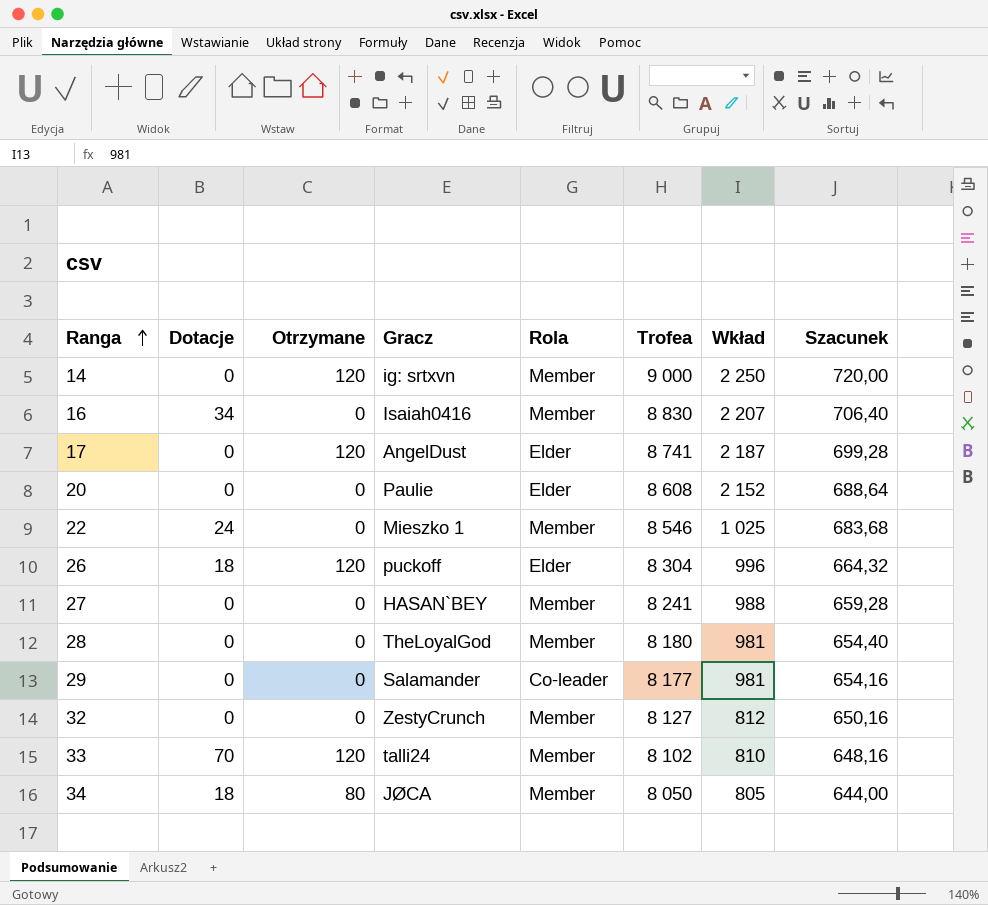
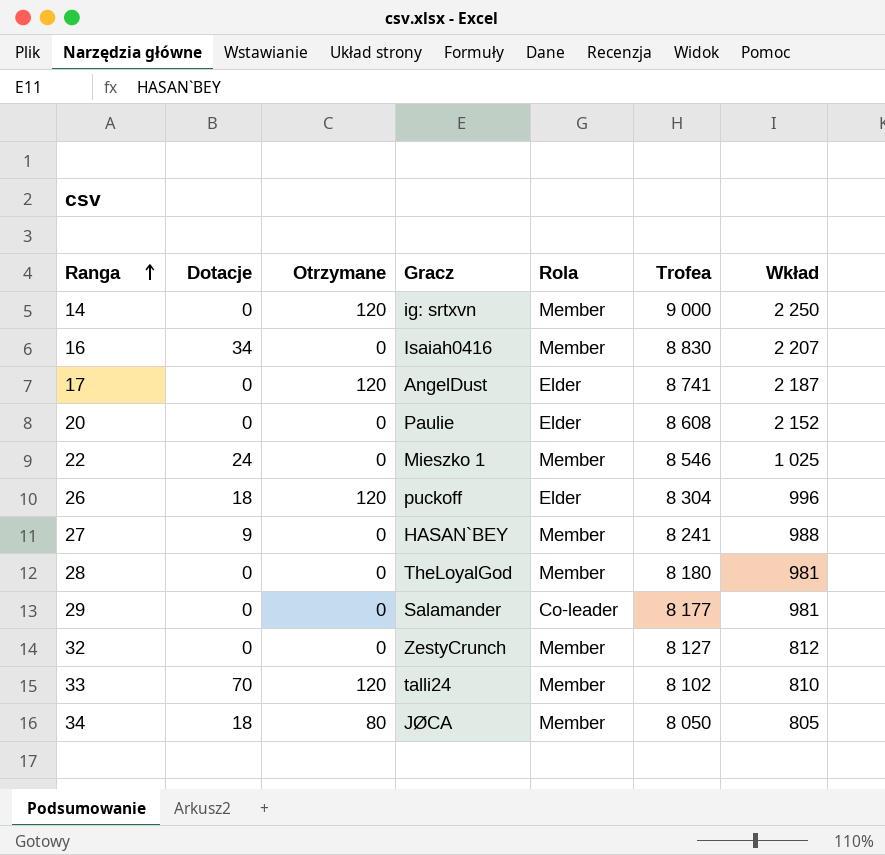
column Szacunek | formula: [Trofea] * 0,08 -> none
27 | Dotacje: 0 -> 9

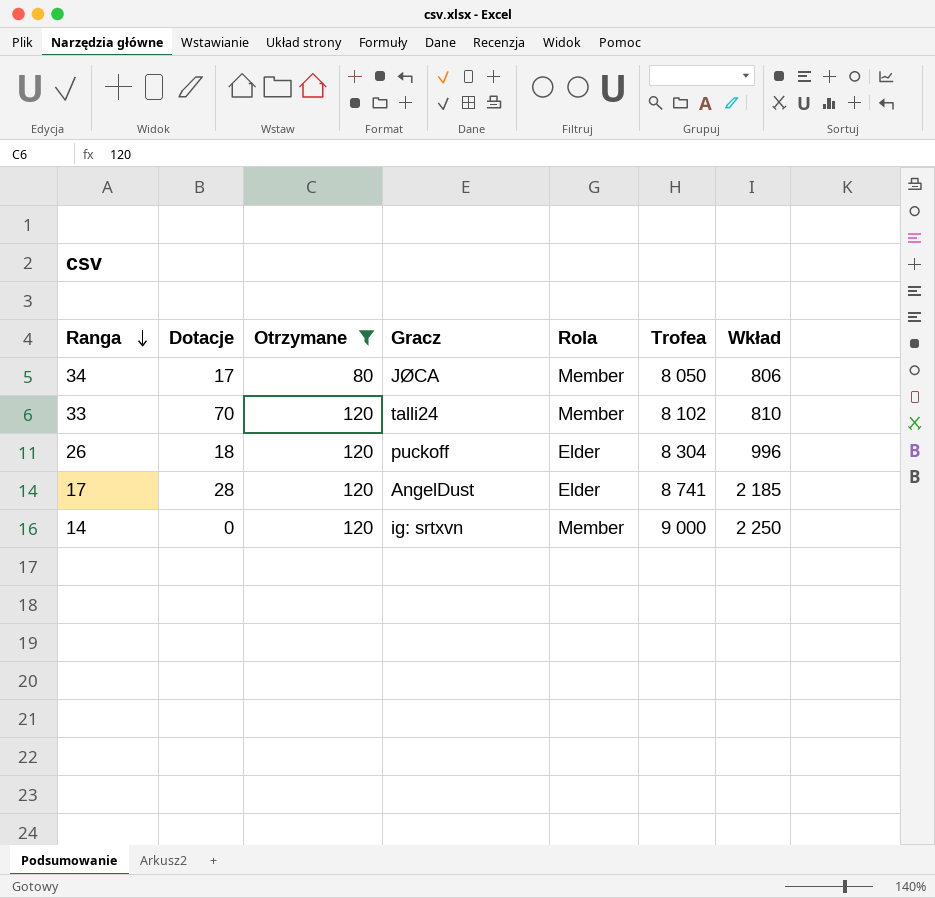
filter: none -> Otrzymane != 0
row order: Ranga ascending -> Ranga descending
34 | Dotacje: 18 -> 17
34 | Wkład: 805 -> 806
17 | Dotacje: 0 -> 28
17 | Wkład: 2 187 -> 2 185

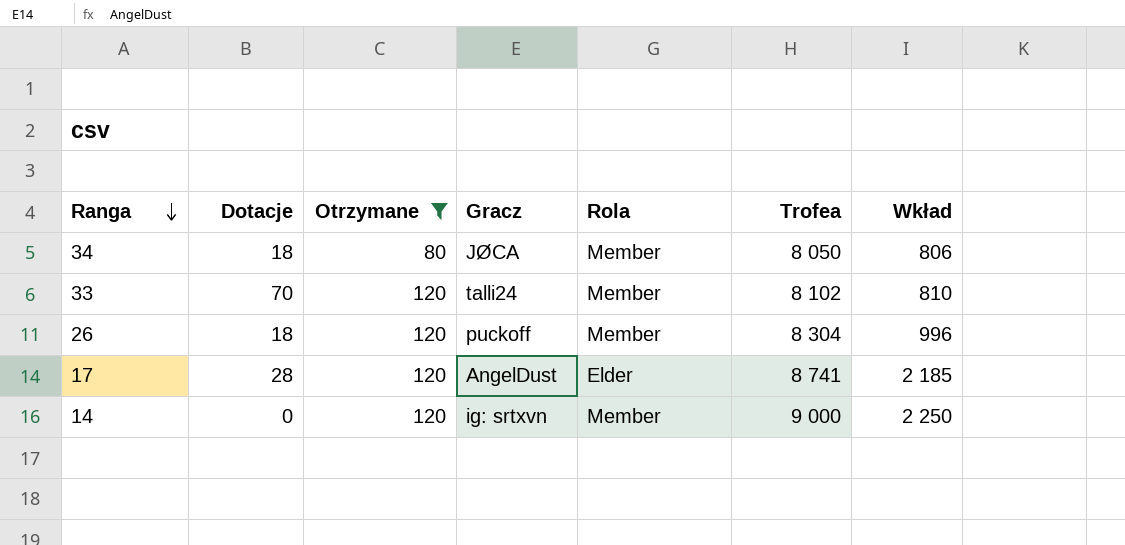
34 | Dotacje: 17 -> 18
26 | Rola: Elder -> Member

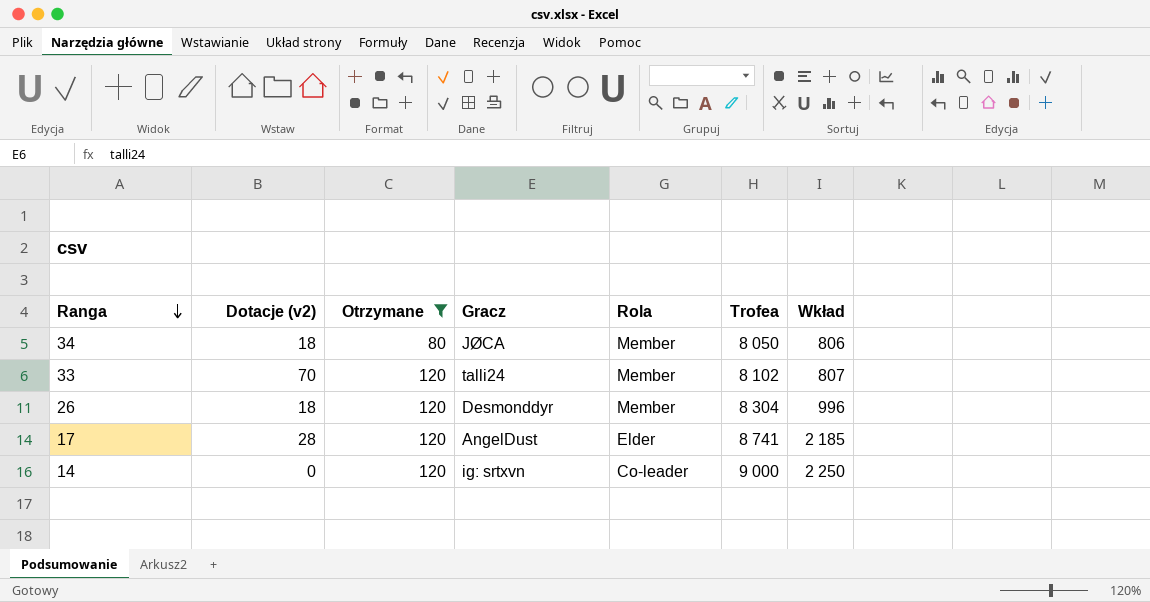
column name: Dotacje -> Dotacje (v2)
33 | Wkład: 810 -> 807
26 | Gracz: puckoff -> Desmonddyr
14 | Rola: Member -> Co-leader

